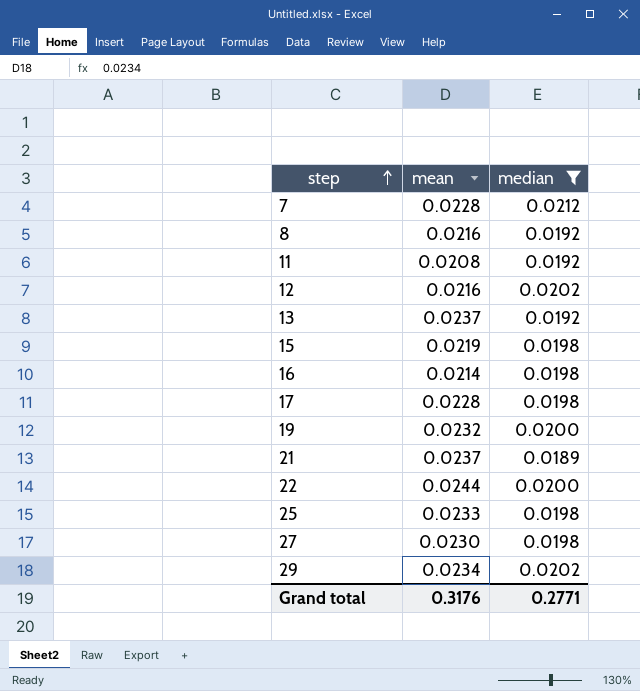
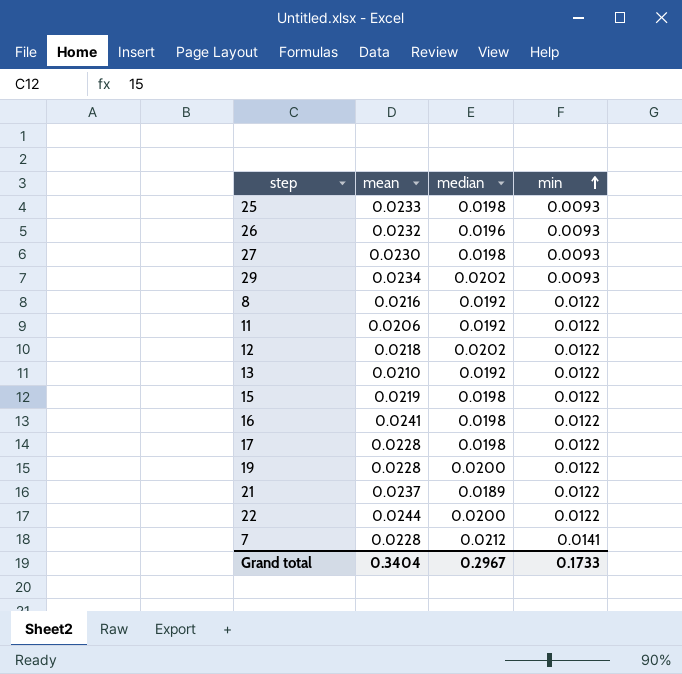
filter: median != 0.0196 -> none
row order: step ascending -> min ascending
column min | position: none -> 4
11 | mean: 0.0208 -> 0.0206
12 | mean: 0.0216 -> 0.0218
13 | mean: 0.0237 -> 0.0210
16 | mean: 0.0214 -> 0.0241
19 | mean: 0.0232 -> 0.0228
Grand total | mean: 0.3176 -> 0.3404
Grand total | median: 0.2771 -> 0.2967

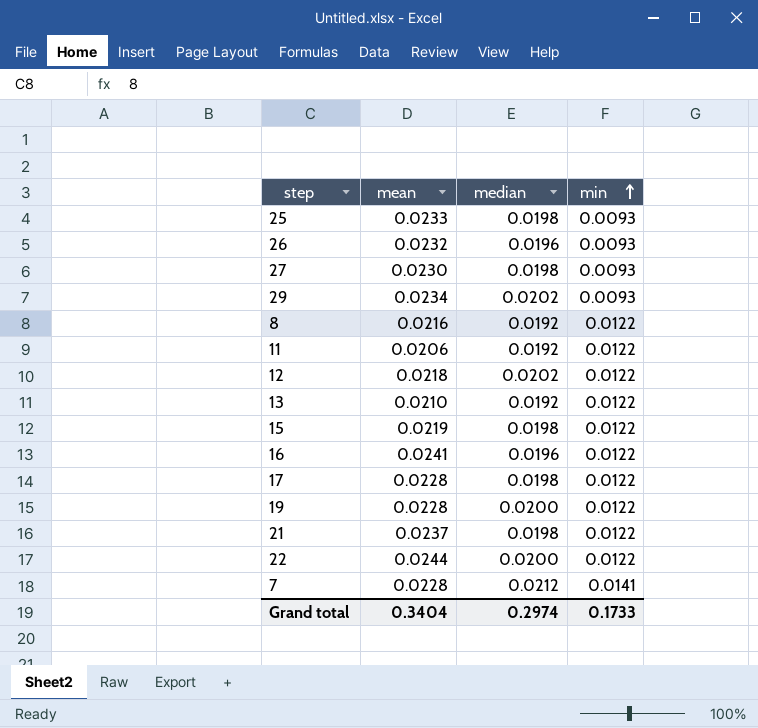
16 | median: 0.0198 -> 0.0196
21 | median: 0.0189 -> 0.0198
Grand total | median: 0.2967 -> 0.2974

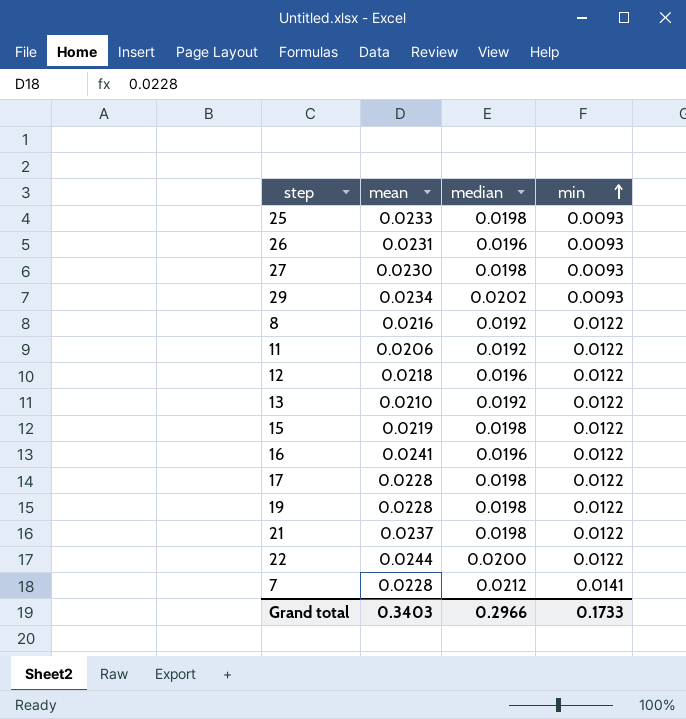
26 | mean: 0.0232 -> 0.0231
12 | median: 0.0202 -> 0.0196
19 | median: 0.0200 -> 0.0198
Grand total | mean: 0.3404 -> 0.3403
Grand total | median: 0.2974 -> 0.2966

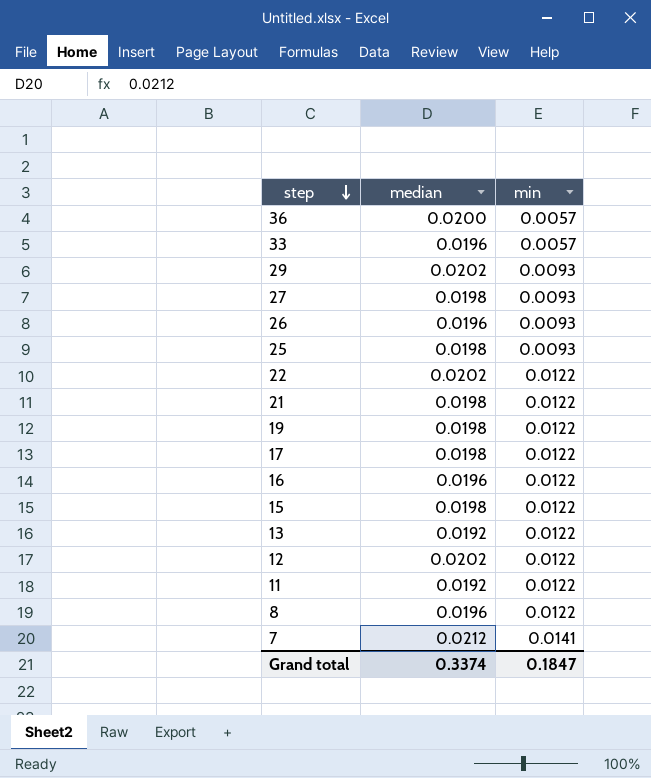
row order: min ascending -> step descending
column mean | position: 2 -> none
row 36: none -> 0.0200 | 0.0057
row 33: none -> 0.0196 | 0.0057
22 | median: 0.0200 -> 0.0202
12 | median: 0.0196 -> 0.0202
8 | median: 0.0192 -> 0.0196
Grand total | median: 0.2966 -> 0.3374
Grand total | min: 0.1733 -> 0.1847

